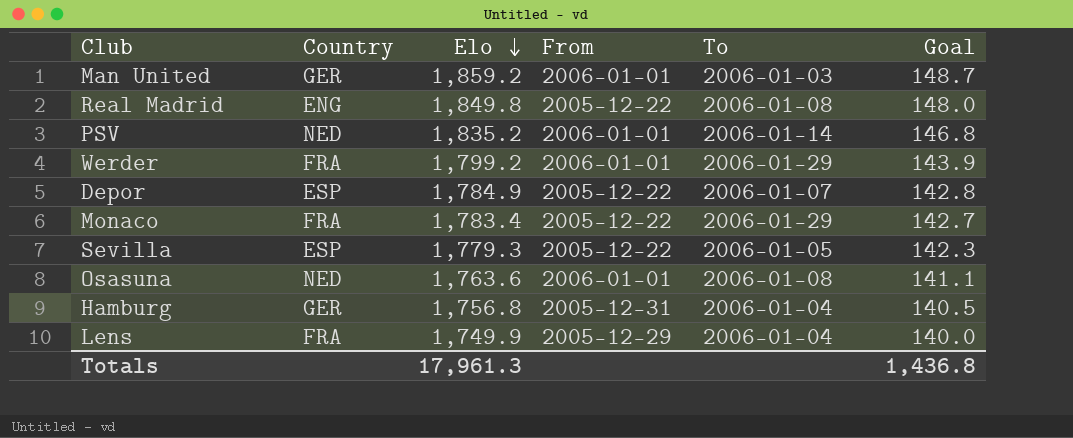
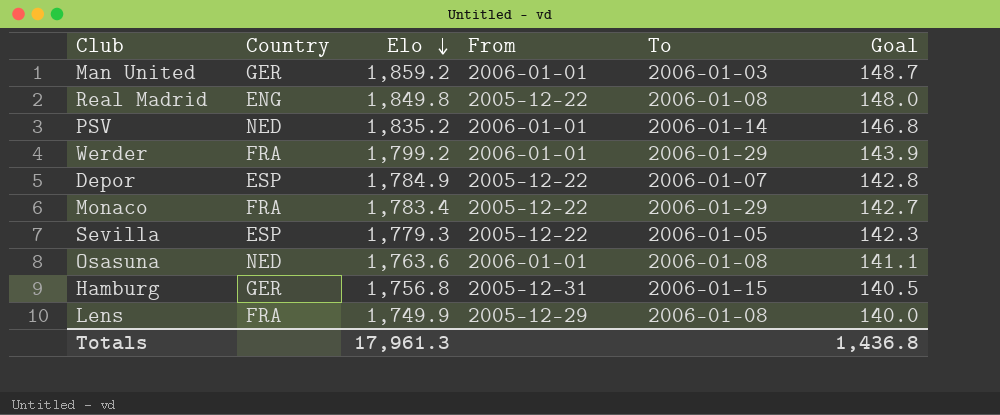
Hamburg | To: 2006-01-04 -> 2006-01-15
Lens | To: 2006-01-04 -> 2006-01-08

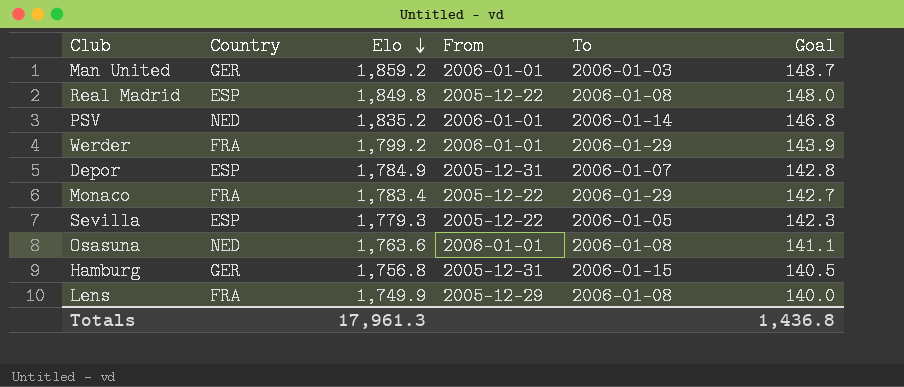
Real Madrid | Country: ENG -> ESP
Depor | From: 2005-12-22 -> 2005-12-31

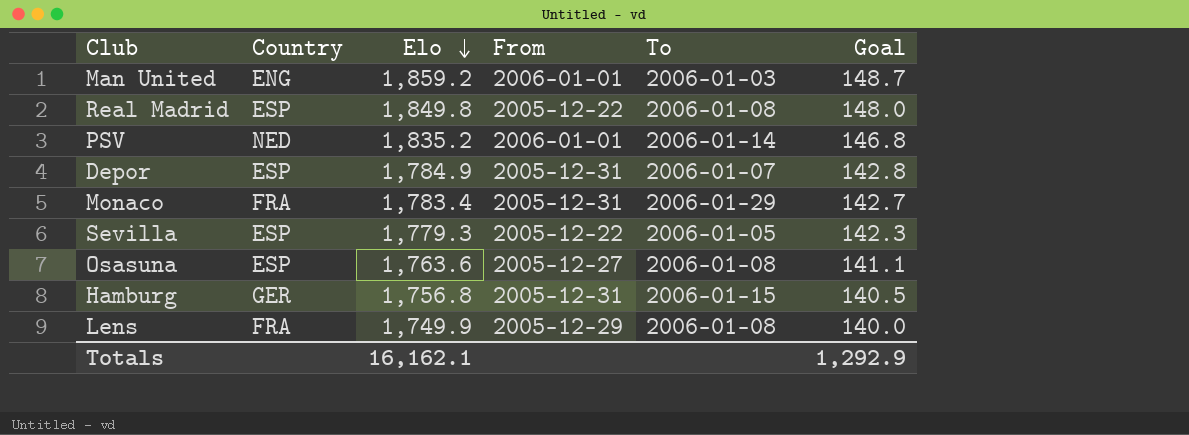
row Werder: FRA | 1,799.2 | 2006-01-01 | 2006-01-29 | 143.9 -> none
Man United | Country: GER -> ENG
Monaco | From: 2005-12-22 -> 2005-12-31
Osasuna | Country: NED -> ESP
Osasuna | From: 2006-01-01 -> 2005-12-27
Totals | Elo: 17,961.3 -> 16,162.1
Totals | Goal: 1,436.8 -> 1,292.9

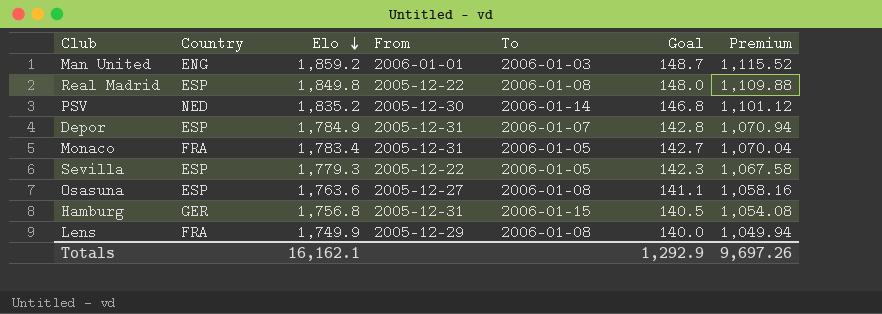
column Premium | formula: none -> [Elo] * 0.6
PSV | From: 2006-01-01 -> 2005-12-30
Monaco | To: 2006-01-29 -> 2006-01-05

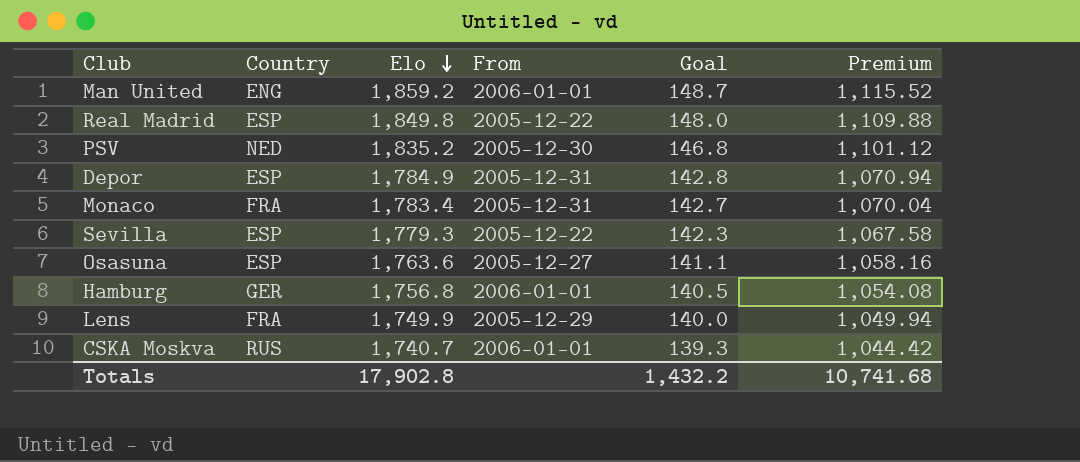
column To | position: 5 -> none
Hamburg | From: 2005-12-31 -> 2006-01-01
row CSKA Moskva: none -> RUS | 1,740.7 | 2006-01-01 | 139.3 | 1,044.42
Totals | Elo: 16,162.1 -> 17,902.8
Totals | Goal: 1,292.9 -> 1,432.2
Totals | Premium: 9,697.26 -> 10,741.68

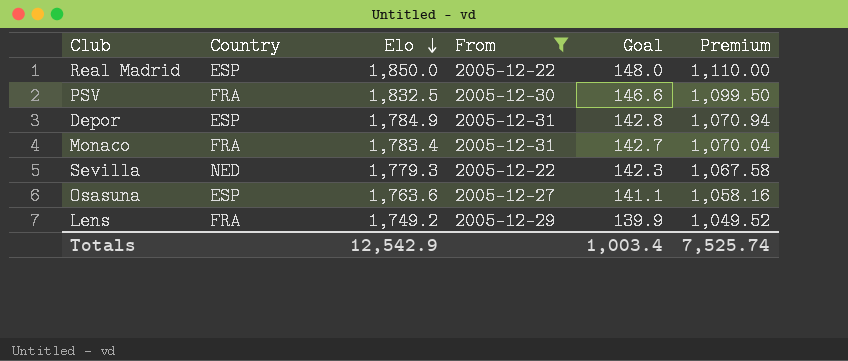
filter: none -> From != 2006-01-01
Real Madrid | Elo: 1,849.8 -> 1,850.0
Real Madrid | Premium: 1,109.88 -> 1,110.00
PSV | Country: NED -> FRA
PSV | Elo: 1,835.2 -> 1,832.5
PSV | Goal: 146.8 -> 146.6
PSV | Premium: 1,101.12 -> 1,099.50
Sevilla | Country: ESP -> NED
Lens | Elo: 1,749.9 -> 1,749.2
Lens | Goal: 140.0 -> 139.9
Lens | Premium: 1,049.94 -> 1,049.52
Totals | Elo: 17,902.8 -> 12,542.9
Totals | Goal: 1,432.2 -> 1,003.4
Totals | Premium: 10,741.68 -> 7,525.74

